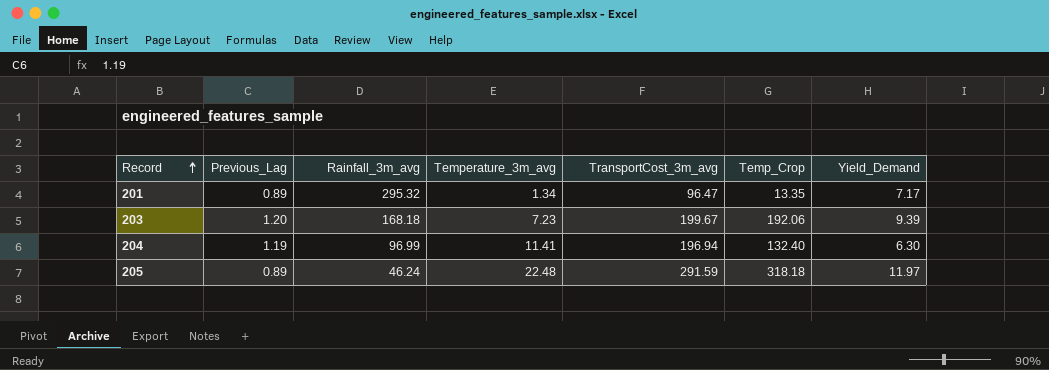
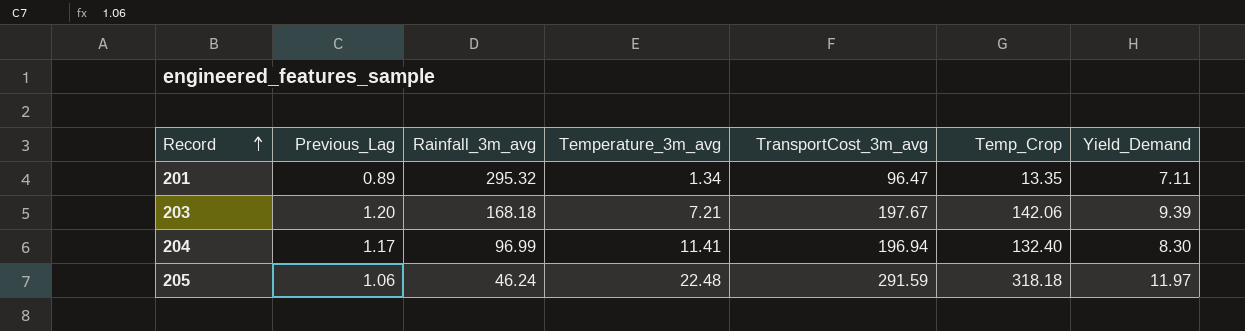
201 | Yield_Demand: 7.17 -> 7.11
203 | Temperature_3m_avg: 7.23 -> 7.21
203 | TransportCost_3m_avg: 199.67 -> 197.67
203 | Temp_Crop: 192.06 -> 142.06
204 | Previous_Lag: 1.19 -> 1.17
204 | Yield_Demand: 6.30 -> 8.30
205 | Previous_Lag: 0.89 -> 1.06

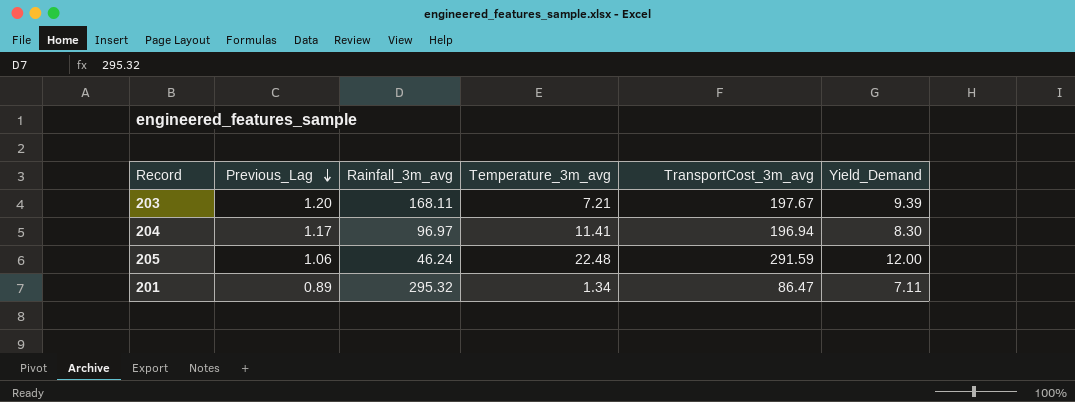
row order: Record ascending -> Previous_Lag descending
column Temp_Crop | position: 6 -> none
203 | Rainfall_3m_avg: 168.18 -> 168.11
204 | Rainfall_3m_avg: 96.99 -> 96.97
205 | Yield_Demand: 11.97 -> 12.00
201 | TransportCost_3m_avg: 96.47 -> 86.47

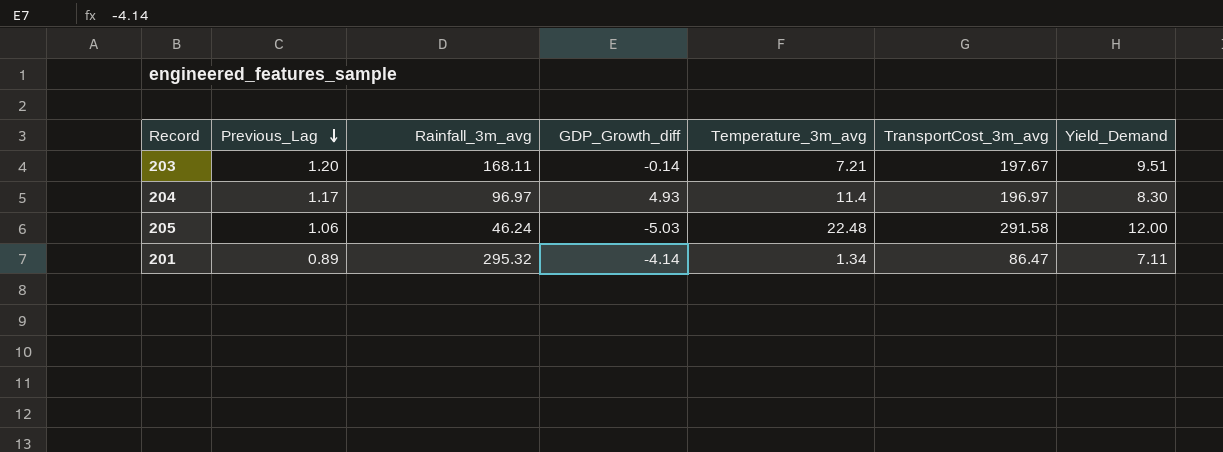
column GDP_Growth_diff | position: none -> 4
203 | Yield_Demand: 9.39 -> 9.51
204 | Temperature_3m_avg: 11.41 -> 11.4
204 | TransportCost_3m_avg: 196.94 -> 196.97
205 | TransportCost_3m_avg: 291.59 -> 291.58

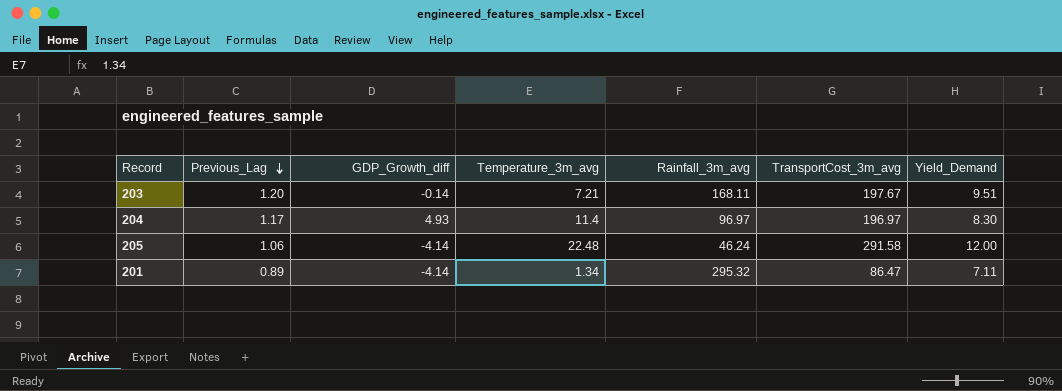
column Rainfall_3m_avg | position: 3 -> 5
205 | GDP_Growth_diff: -5.03 -> -4.14

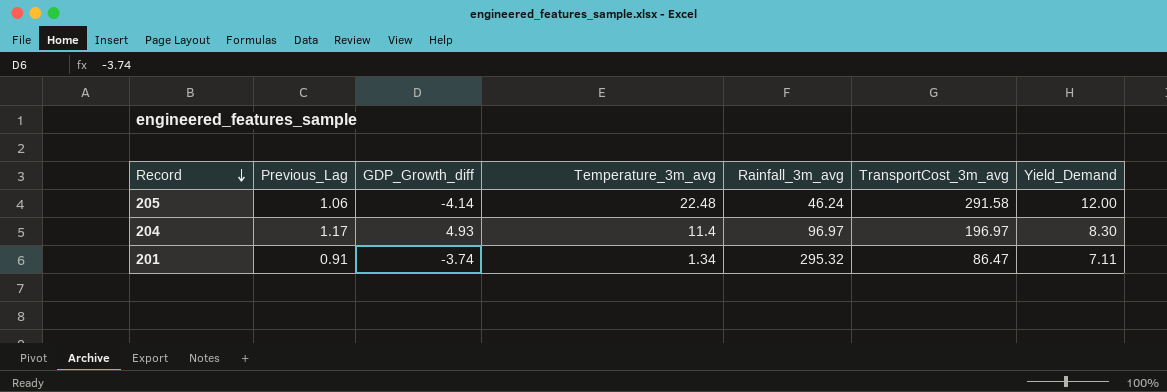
row order: Previous_Lag descending -> Record descending
row 203: 1.20 | -0.14 | 7.21 | 168.11 | 197.67 | 9.51 -> none
201 | Previous_Lag: 0.89 -> 0.91
201 | GDP_Growth_diff: -4.14 -> -3.74

